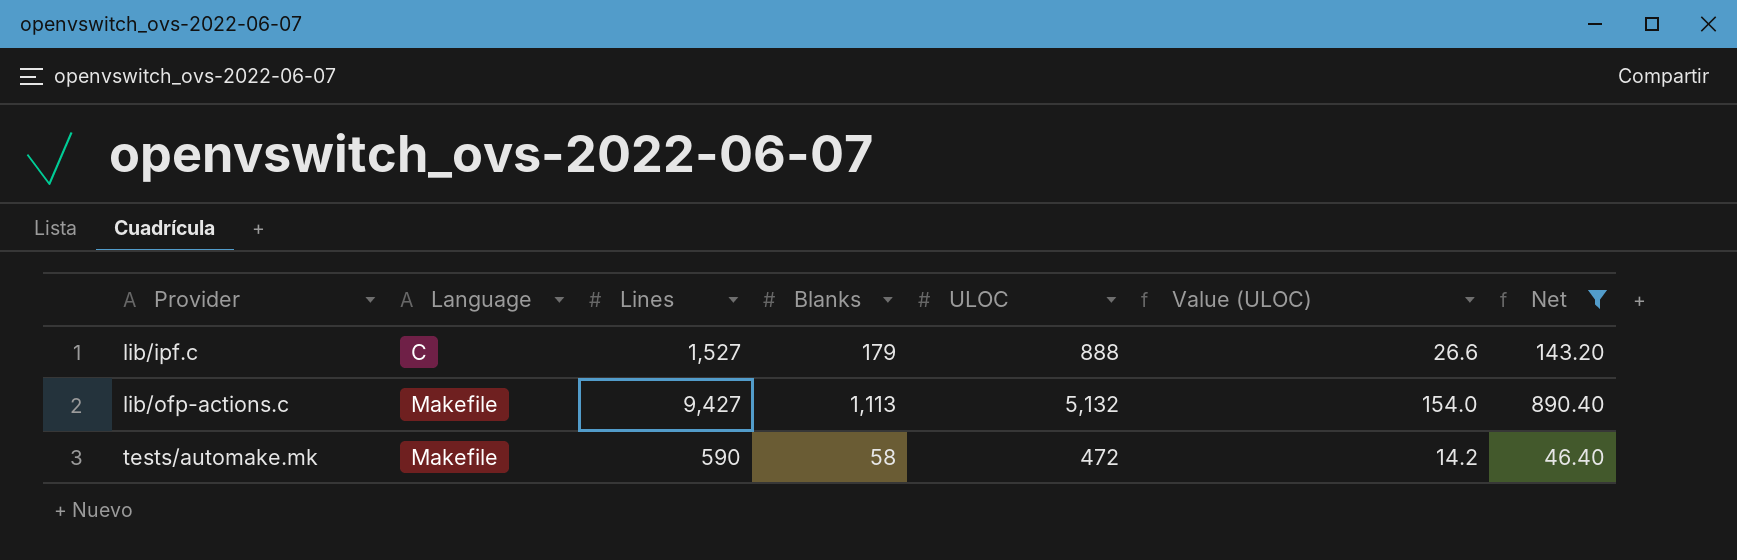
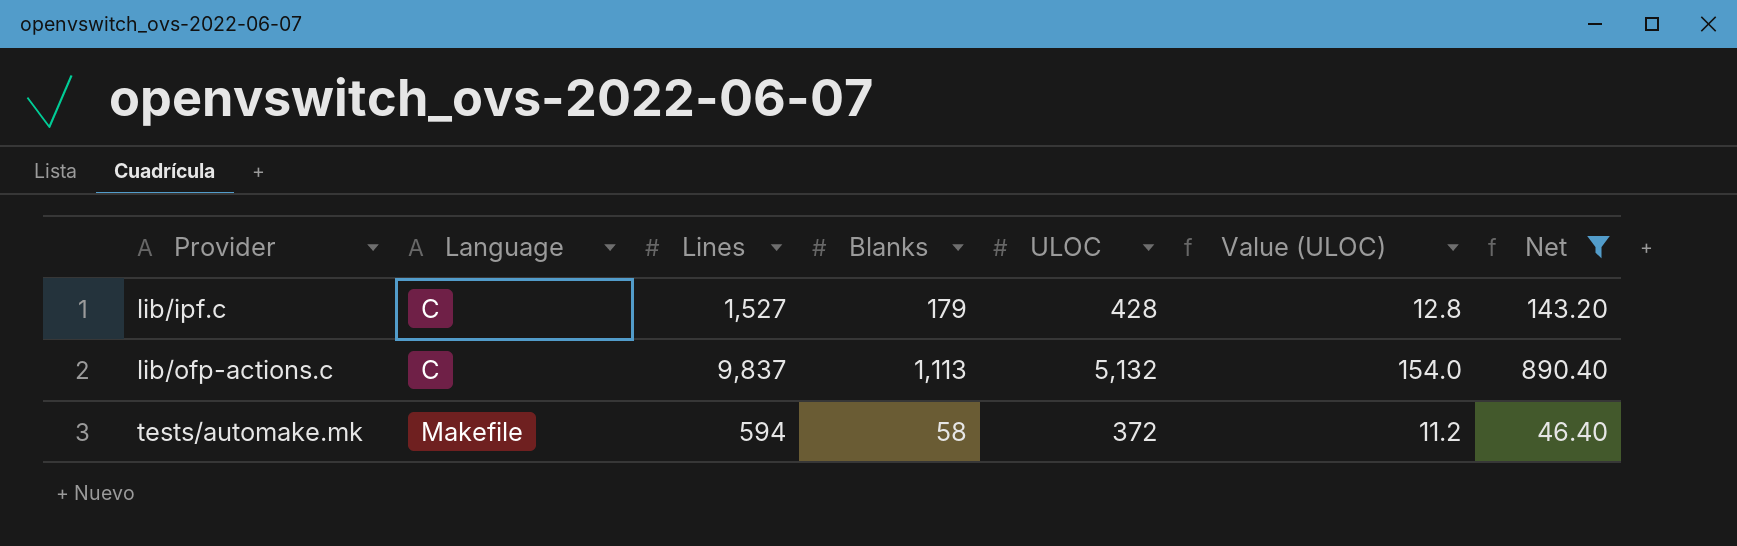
lib/ipf.c | ULOC: 888 -> 428
lib/ipf.c | Value (ULOC): 26.6 -> 12.8
lib/ofp-actions.c | Language: Makefile -> C
lib/ofp-actions.c | Lines: 9,427 -> 9,837
tests/automake.mk | Lines: 590 -> 594
tests/automake.mk | ULOC: 472 -> 372
tests/automake.mk | Value (ULOC): 14.2 -> 11.2

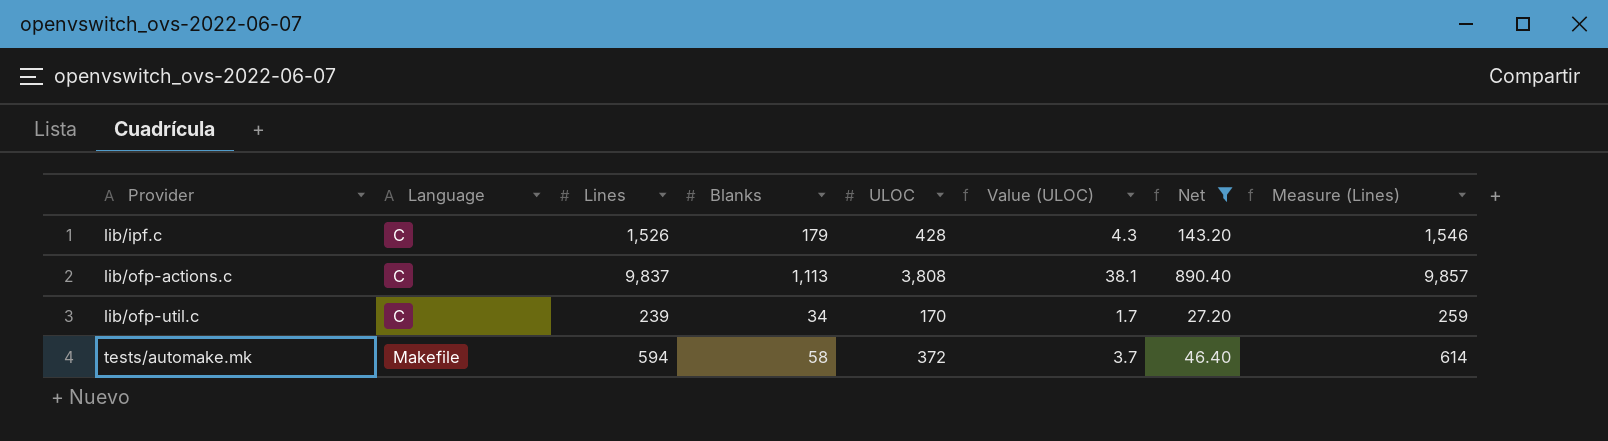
column Value (ULOC) | formula: [ULOC] * 0.03 -> [ULOC] * 0.01
column Measure (Lines) | formula: none -> [Lines] + 20
lib/ipf.c | Lines: 1,527 -> 1,526
lib/ofp-actions.c | ULOC: 5,132 -> 3,808
row lib/ofp-util.c: none -> C | 239 | 34 | 170 | 1.7 | 27.20 | 259

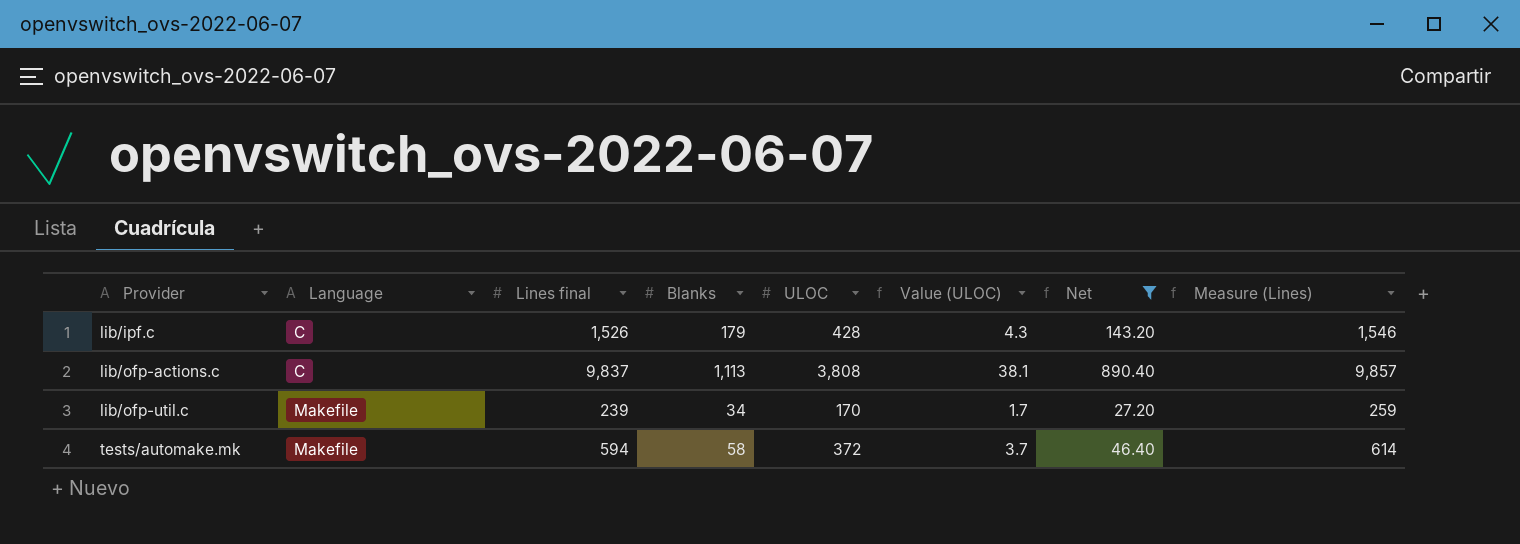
column name: Lines -> Lines final
lib/ofp-util.c | Language: C -> Makefile

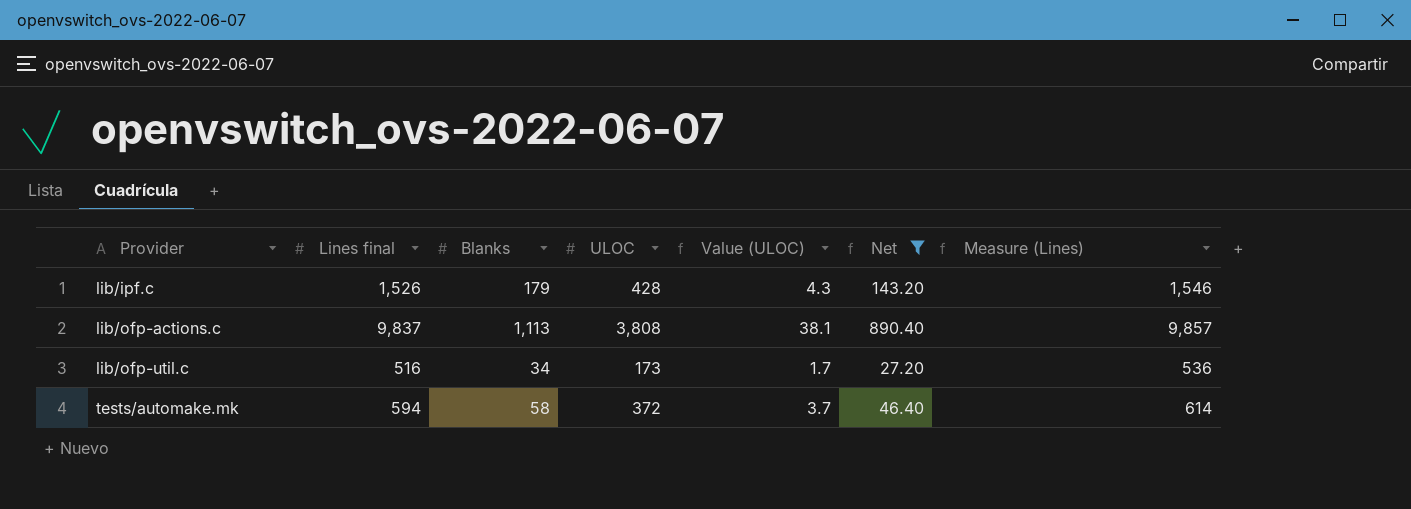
column Language | position: 2 -> none
lib/ofp-util.c | Lines final: 239 -> 516
lib/ofp-util.c | ULOC: 170 -> 173
lib/ofp-util.c | Measure (Lines): 259 -> 536

